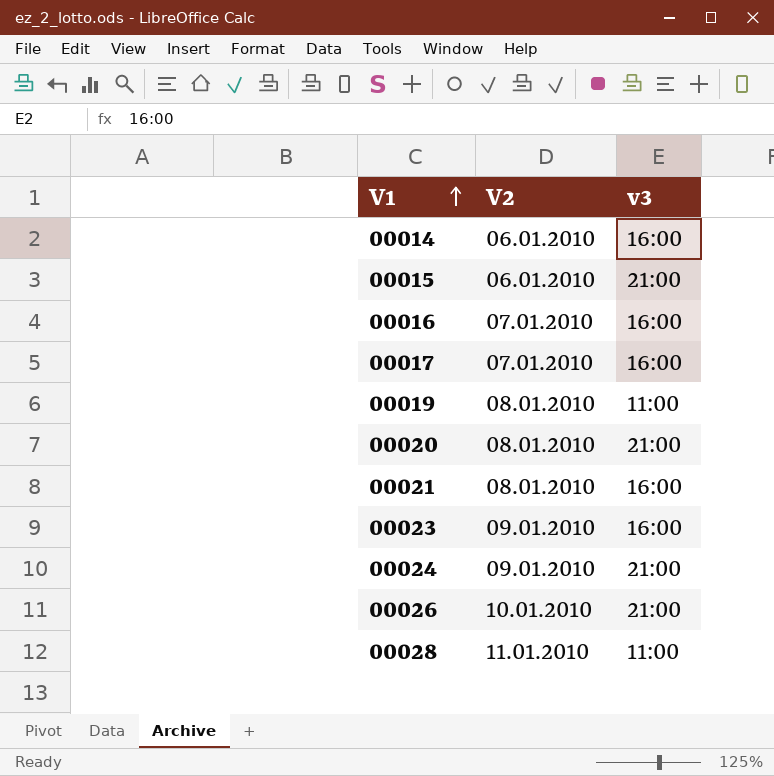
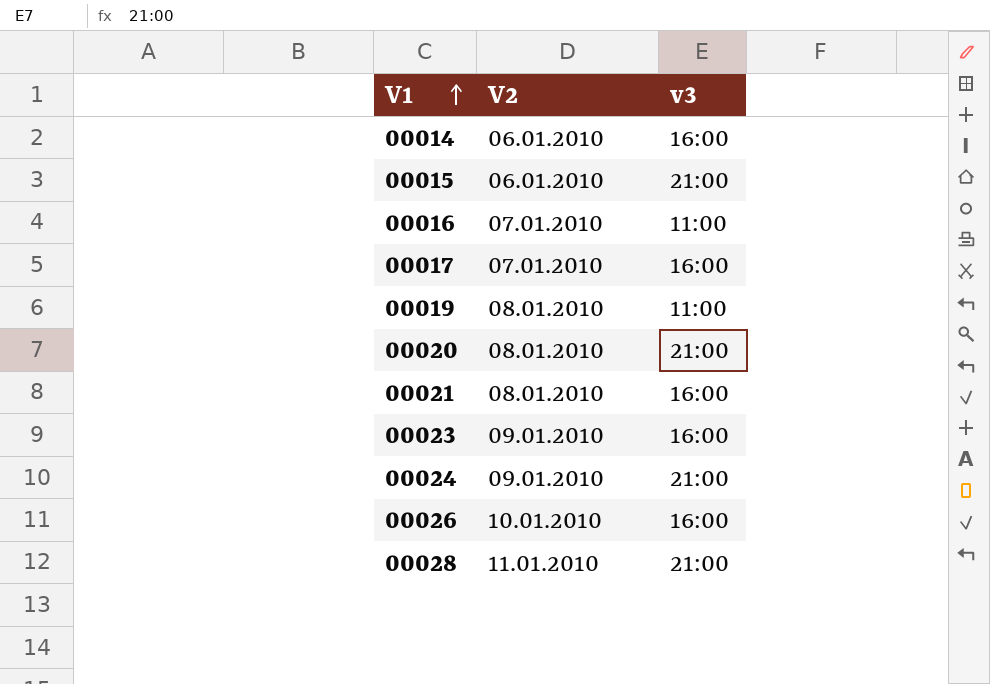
00016 | v3: 16:00 -> 11:00
00026 | v3: 21:00 -> 16:00
00028 | v3: 11:00 -> 21:00

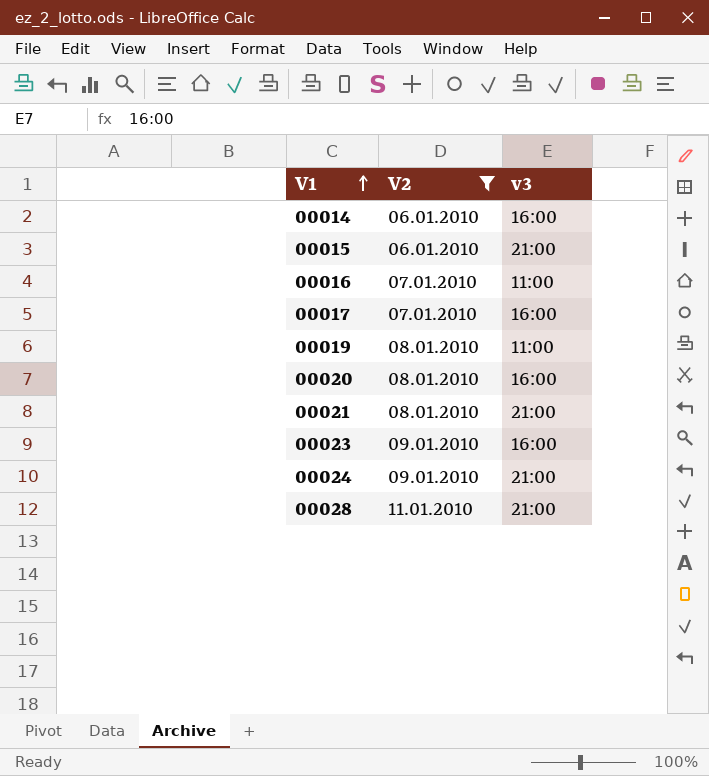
filter: none -> V2 != 10.01.2010
00020 | v3: 21:00 -> 16:00
00021 | v3: 16:00 -> 21:00

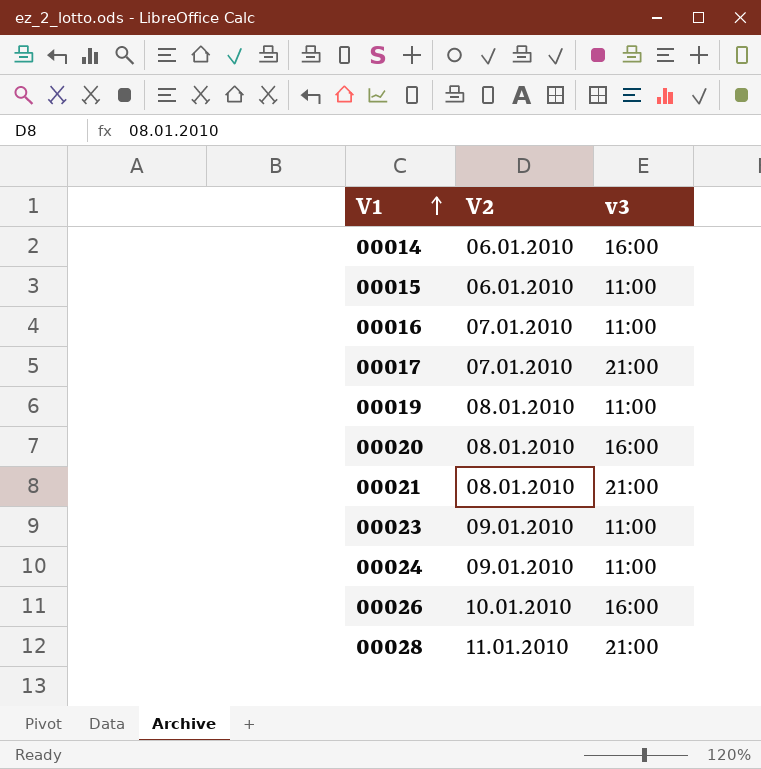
filter: V2 != 10.01.2010 -> none
00015 | v3: 21:00 -> 11:00
00017 | v3: 16:00 -> 21:00
00023 | v3: 16:00 -> 11:00
00024 | v3: 21:00 -> 11:00

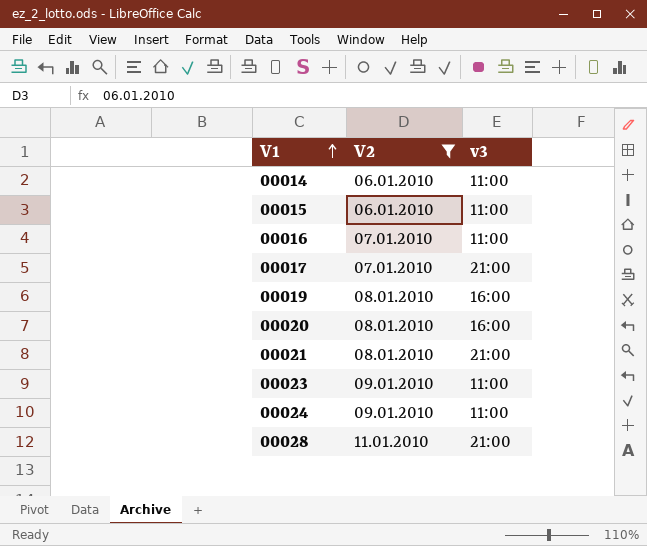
filter: none -> V2 != 10.01.2010
00014 | v3: 16:00 -> 11:00
00019 | v3: 11:00 -> 16:00

